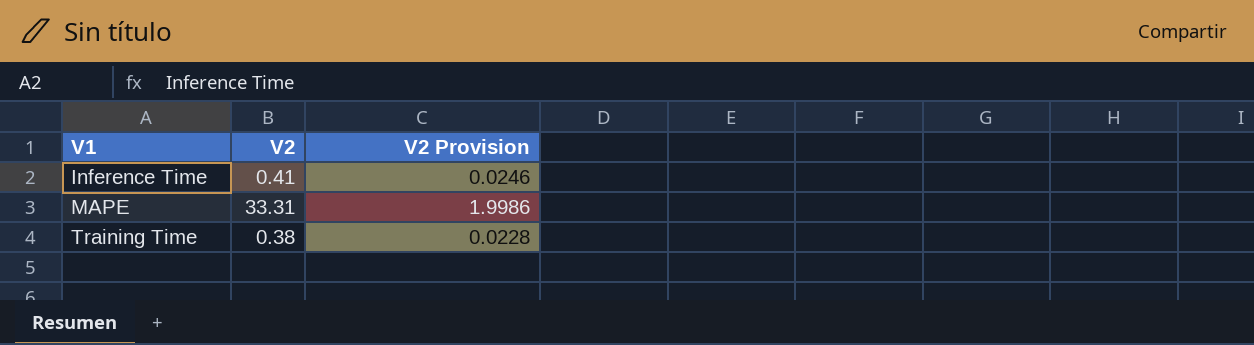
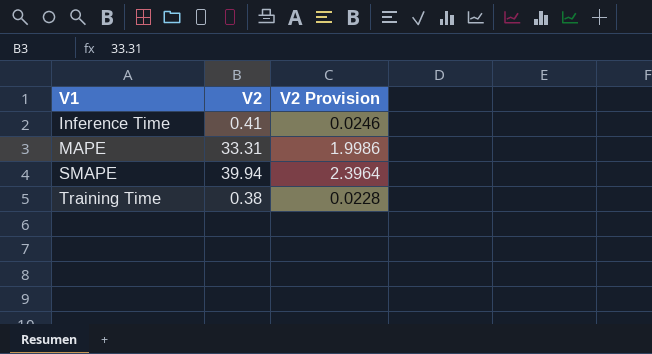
row SMAPE: none -> 39.94 | 2.3964

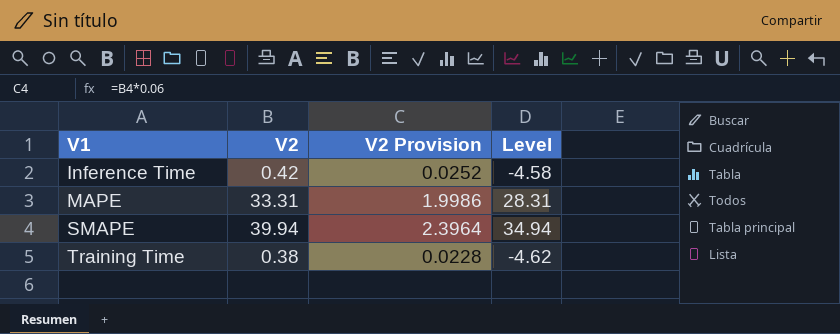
column Level | formula: none -> [V2] - 5
Inference Time | V2: 0.41 -> 0.42
Inference Time | V2 Provision: 0.0246 -> 0.0252

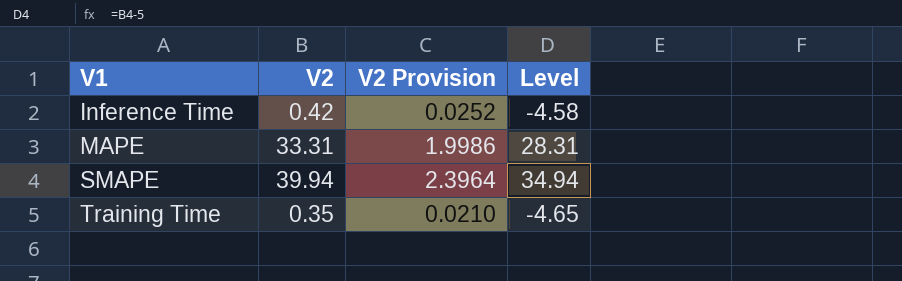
Training Time | V2: 0.38 -> 0.35
Training Time | V2 Provision: 0.0228 -> 0.0210
Training Time | Level: -4.62 -> -4.65

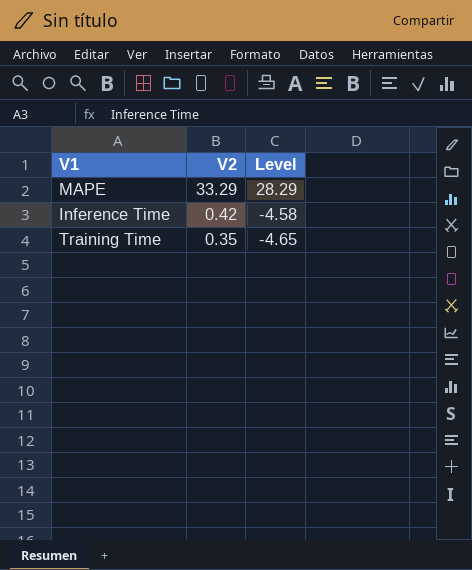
row order: V1 ascending -> V2 descending
column V2 Provision | formula: [V2] * 0.06 -> none
row SMAPE: 39.94 | 2.3964 | 34.94 -> none
MAPE | V2: 33.31 -> 33.29
MAPE | Level: 28.31 -> 28.29

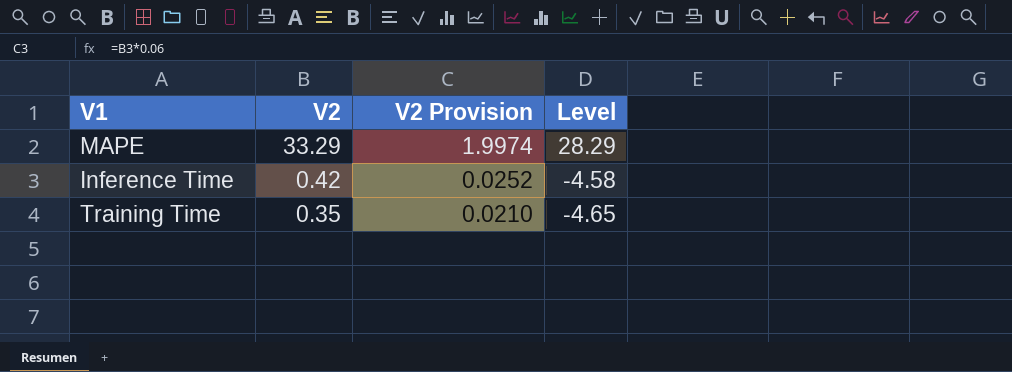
column V2 Provision | formula: none -> [V2] * 0.06

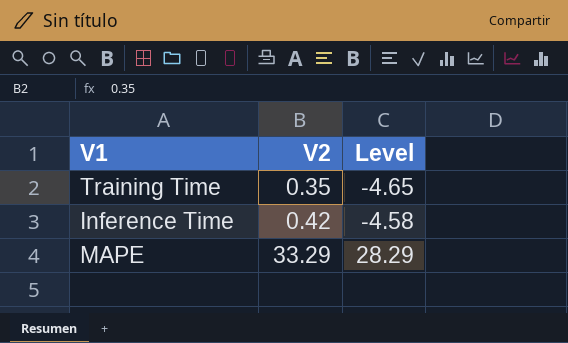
row order: V2 descending -> V2 ascending
column V2 Provision | formula: [V2] * 0.06 -> none

